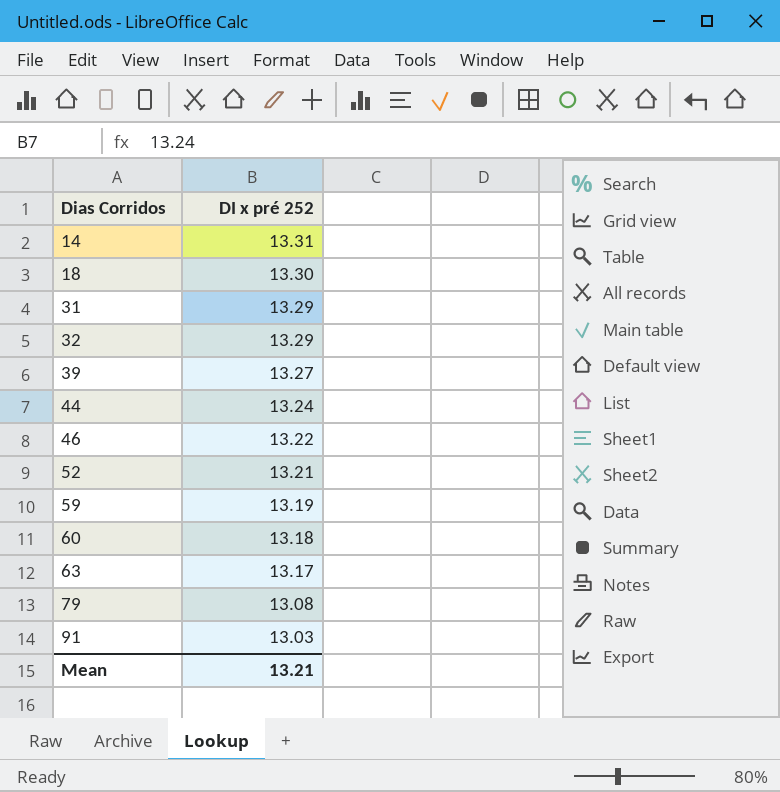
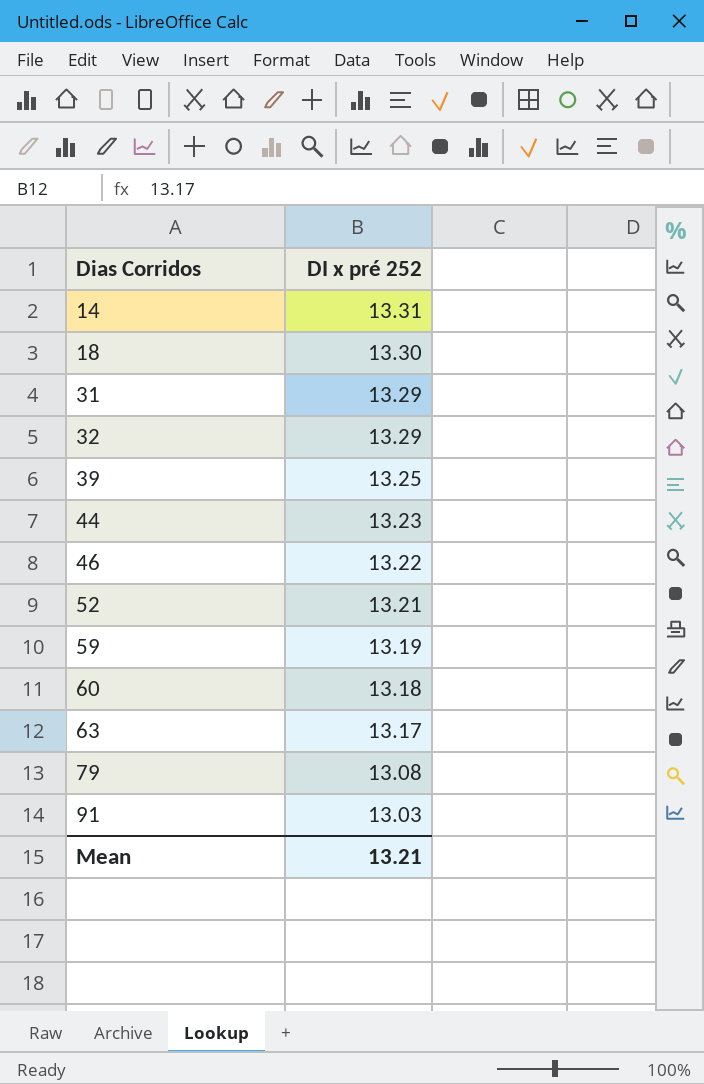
39 | DI x pré 252: 13.27 -> 13.25
44 | DI x pré 252: 13.24 -> 13.23

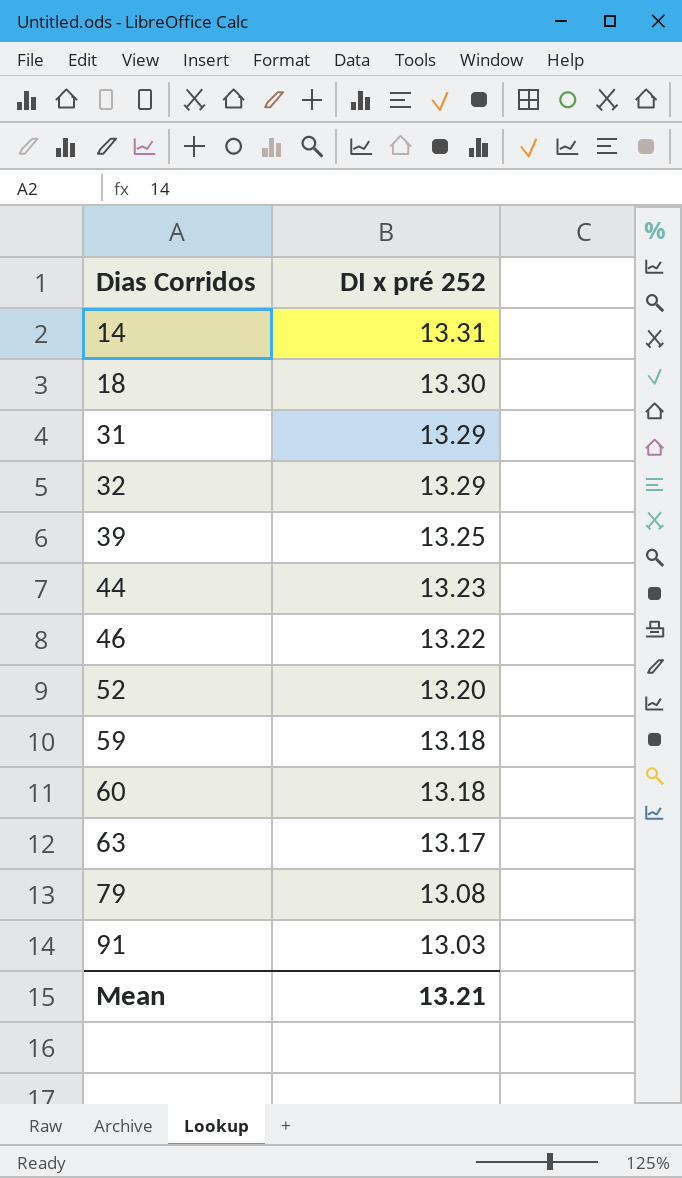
52 | DI x pré 252: 13.21 -> 13.20
59 | DI x pré 252: 13.19 -> 13.18

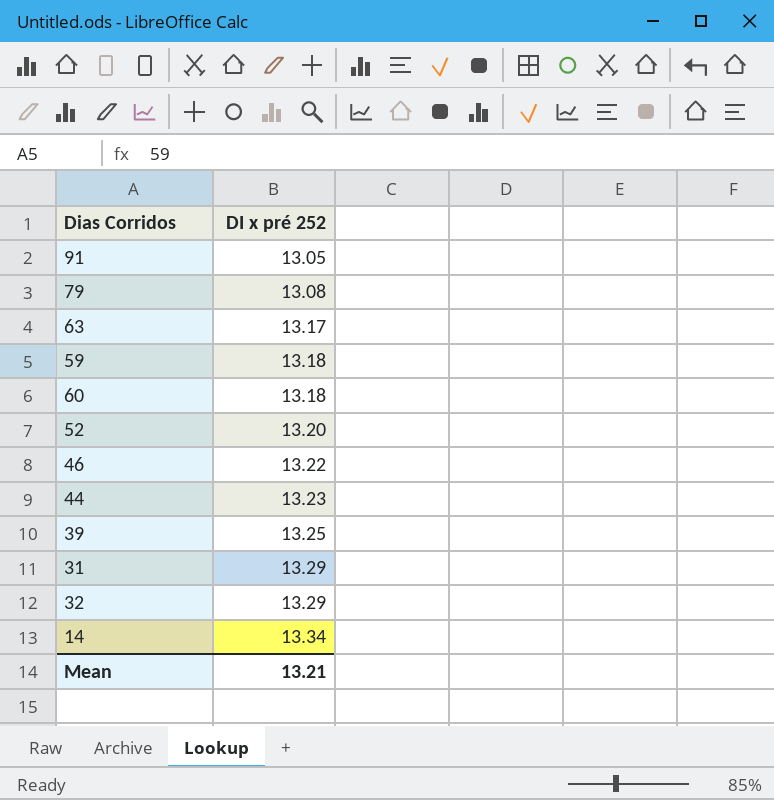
row order: Dias Corridos ascending -> DI x pré 252 ascending
row 18: 13.30 -> none
91 | DI x pré 252: 13.03 -> 13.05
14 | DI x pré 252: 13.31 -> 13.34

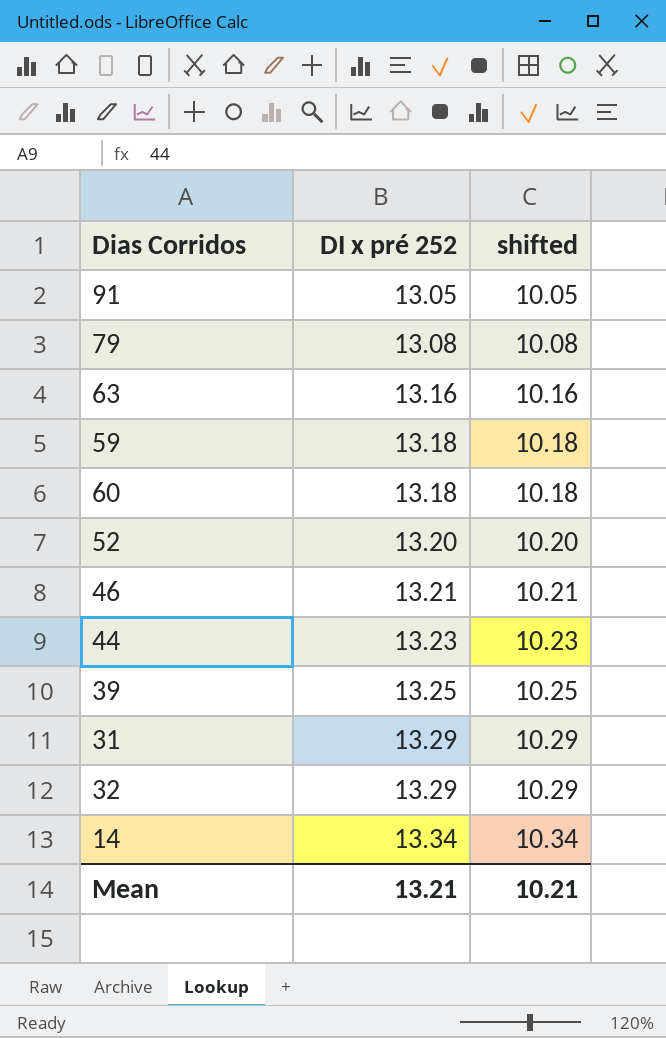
column shifted | formula: none -> [DI x pré 252] - 3
63 | DI x pré 252: 13.17 -> 13.16
46 | DI x pré 252: 13.22 -> 13.21

